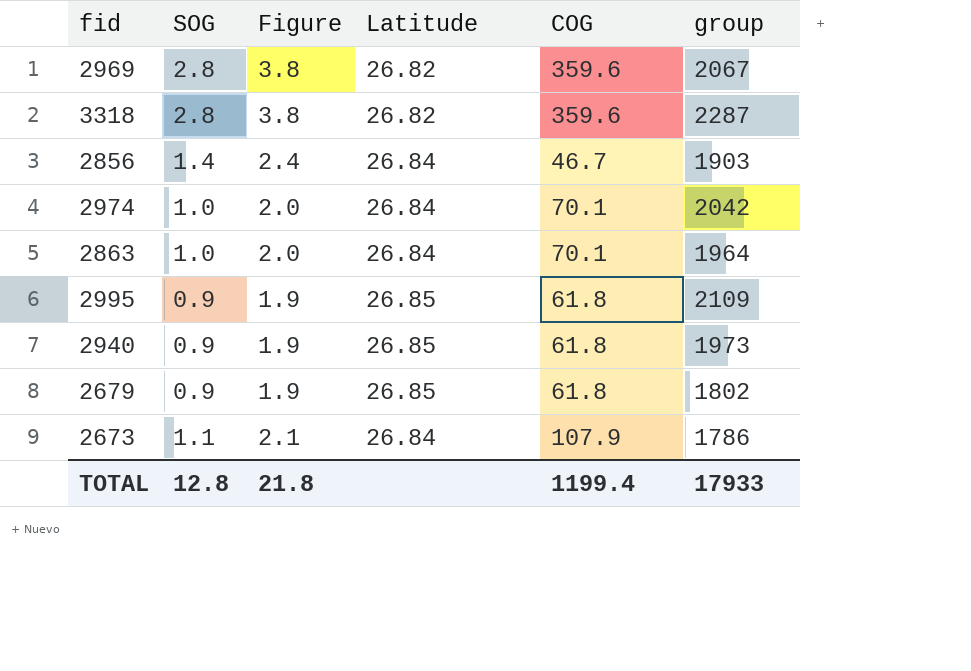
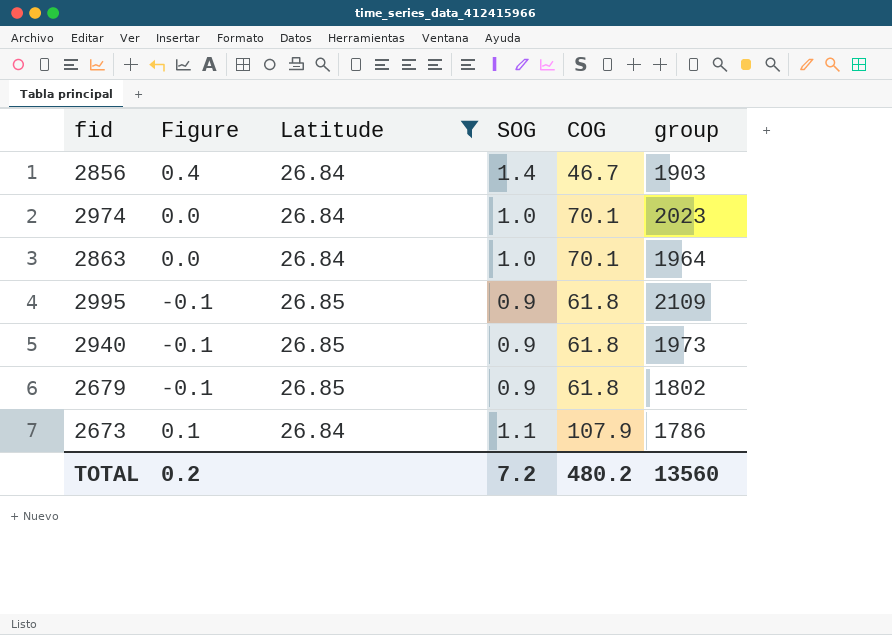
filter: none -> Latitude != 26.82
column Figure | formula: [SOG] + 1 -> [SOG] - 1
column SOG | position: 2 -> 4
2974 | group: 2042 -> 2023
TOTAL | Figure: 21.8 -> 0.2
TOTAL | SOG: 12.8 -> 7.2
TOTAL | COG: 1199.4 -> 480.2
TOTAL | group: 17933 -> 13560

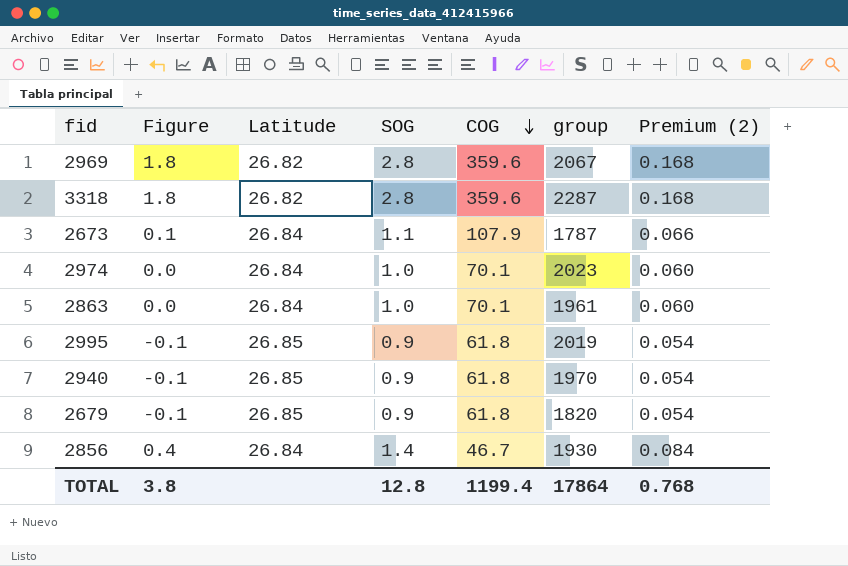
filter: Latitude != 26.82 -> none
row order: none -> COG descending
column Premium (2) | formula: none -> [SOG] * 0.06
2673 | group: 1786 -> 1787
2863 | group: 1964 -> 1961
2995 | group: 2109 -> 2019
2940 | group: 1973 -> 1970
2679 | group: 1802 -> 1820
2856 | group: 1903 -> 1930
TOTAL | Figure: 0.2 -> 3.8
TOTAL | SOG: 7.2 -> 12.8
TOTAL | COG: 480.2 -> 1199.4
TOTAL | group: 13560 -> 17864

